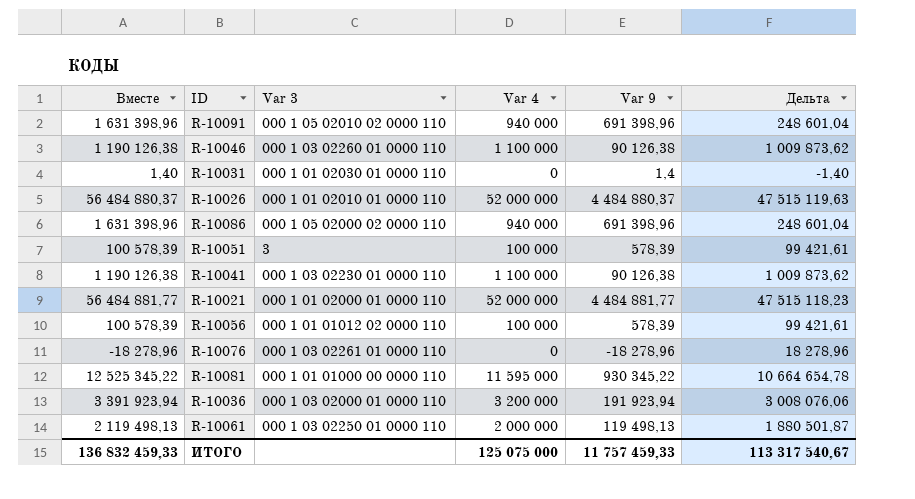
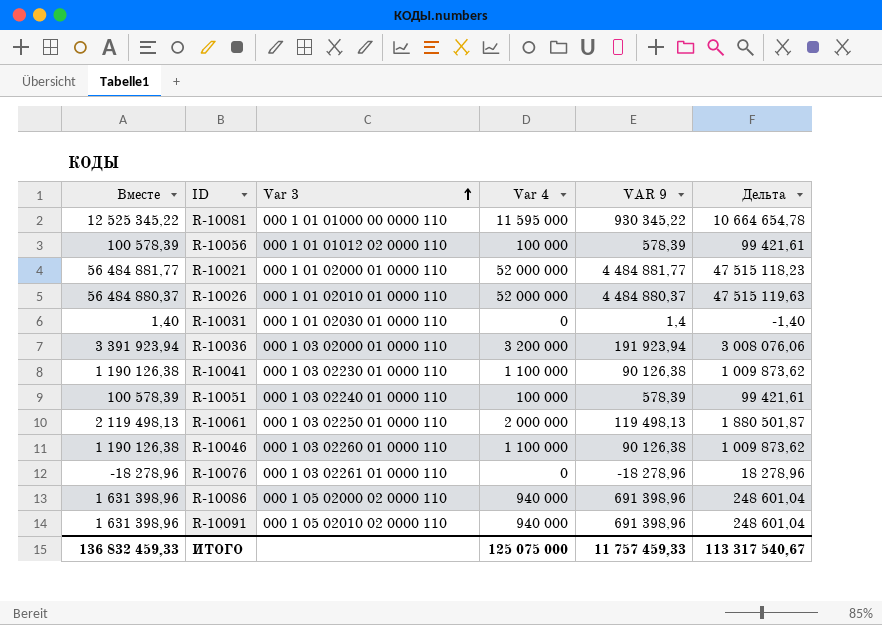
row order: none -> Var 3 ascending
column name: Var 9 -> VAR 9
R-10051 | Var 3: 3 -> 000 1 03 02240 01 0000 110

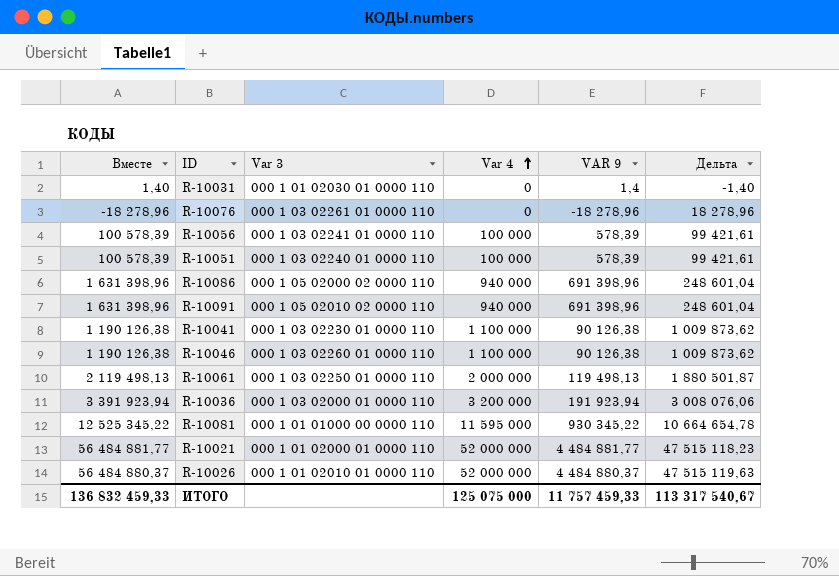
row order: Var 3 ascending -> Var 4 ascending
R-10056 | Var 3: 000 1 01 01012 02 0000 110 -> 000 1 03 02241 01 0000 110

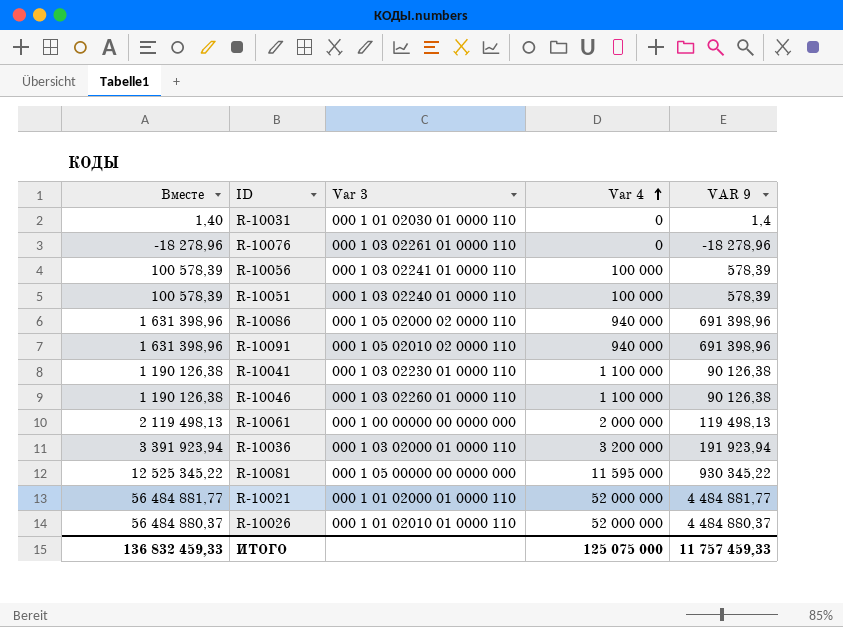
column Дельта | formula: [Var 4] - [VAR 9] -> none
R-10061 | Var 3: 000 1 03 02250 01 0000 110 -> 000 1 00 00000 00 0000 000
R-10081 | Var 3: 000 1 01 01000 00 0000 110 -> 000 1 05 00000 00 0000 000

